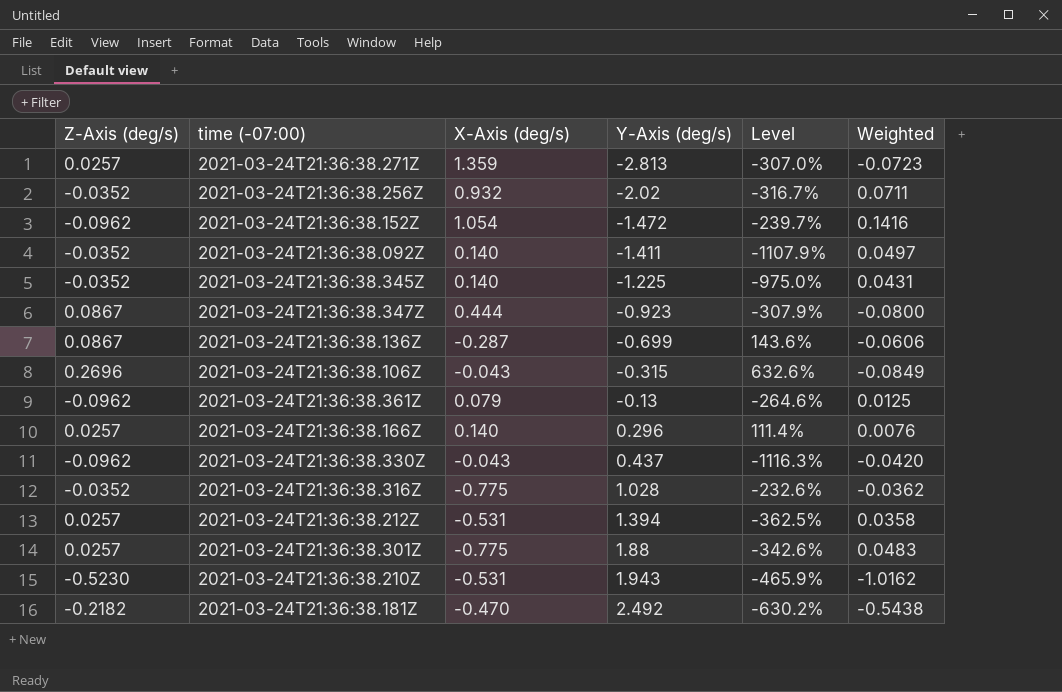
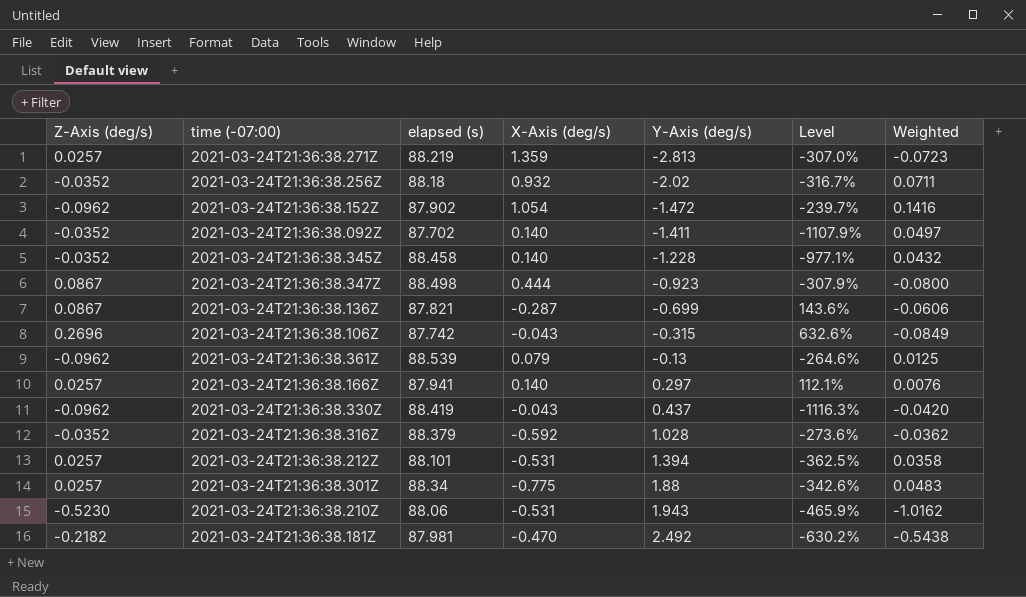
column elapsed (s) | position: none -> 3
2021-03-24T21:36:38.345Z | Y-Axis (deg/s): -1.225 -> -1.228
2021-03-24T21:36:38.345Z | Level: -975.0% -> -977.1%
2021-03-24T21:36:38.345Z | Weighted: 0.0431 -> 0.0432
2021-03-24T21:36:38.166Z | Y-Axis (deg/s): 0.296 -> 0.297
2021-03-24T21:36:38.166Z | Level: 111.4% -> 112.1%
2021-03-24T21:36:38.316Z | X-Axis (deg/s): -0.775 -> -0.592
2021-03-24T21:36:38.316Z | Level: -232.6% -> -273.6%

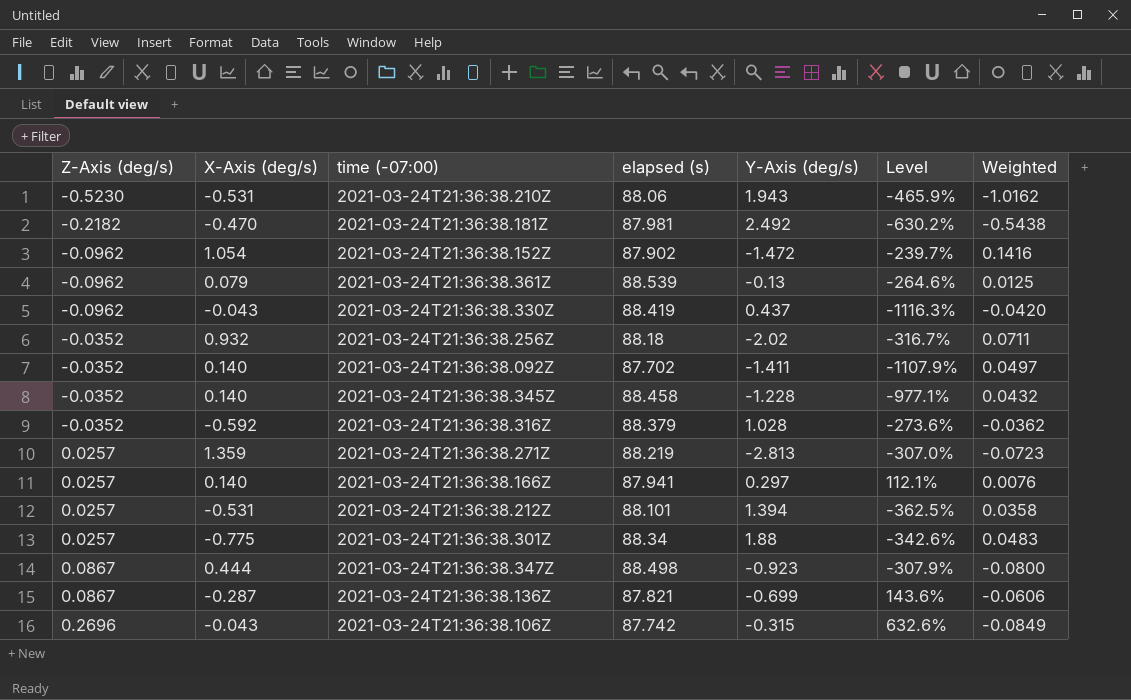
row order: Y-Axis (deg/s) ascending -> Z-Axis (deg/s) ascending
column X-Axis (deg/s) | position: 4 -> 2

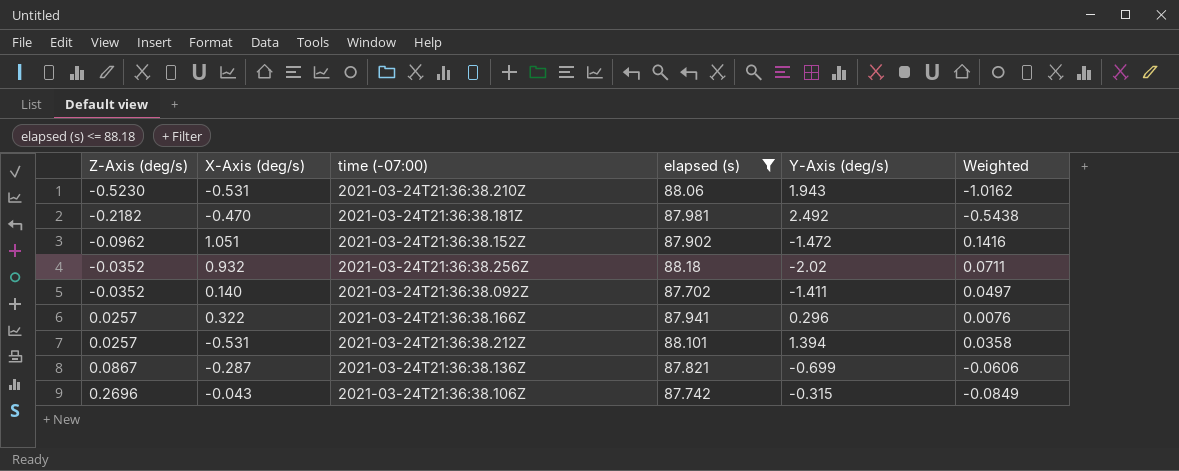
filter: none -> elapsed (s) <= 88.18
column Level | formula: ([Y-Axis (deg/s)] - [X-Axis (deg/s)]) / [X-Axis (deg/s)] -> none
2021-03-24T21:36:38.152Z | X-Axis (deg/s): 1.054 -> 1.051
2021-03-24T21:36:38.166Z | X-Axis (deg/s): 0.140 -> 0.322
2021-03-24T21:36:38.166Z | Y-Axis (deg/s): 0.297 -> 0.296

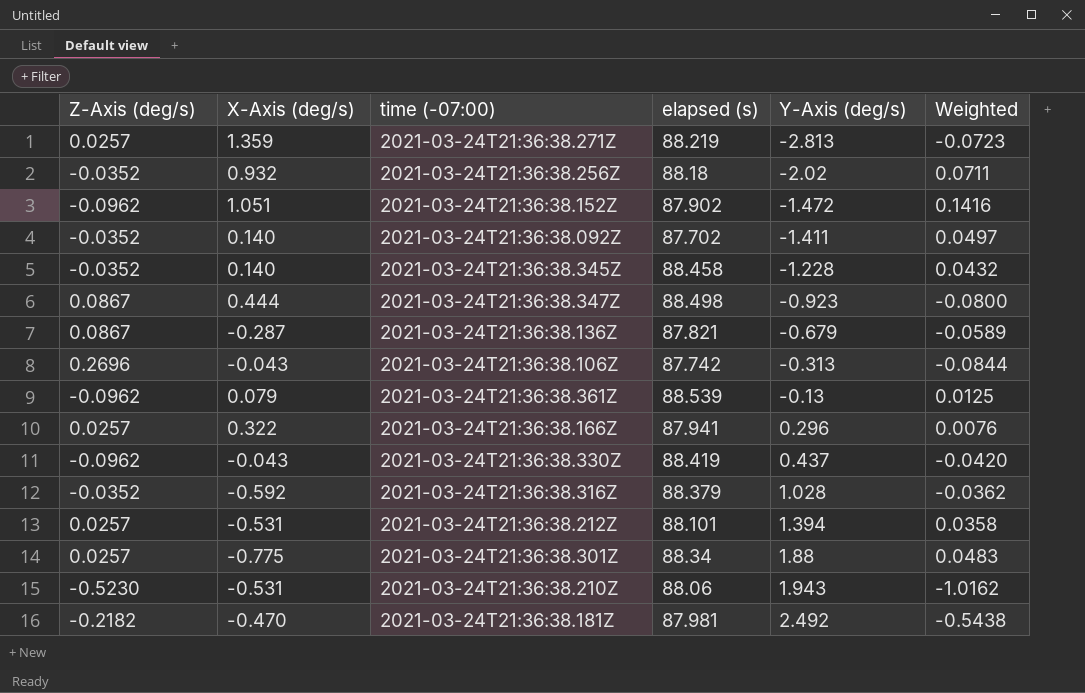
filter: elapsed (s) <= 88.18 -> none
row order: Z-Axis (deg/s) ascending -> Y-Axis (deg/s) ascending
2021-03-24T21:36:38.136Z | Y-Axis (deg/s): -0.699 -> -0.679
2021-03-24T21:36:38.136Z | Weighted: -0.0606 -> -0.0589
2021-03-24T21:36:38.106Z | Y-Axis (deg/s): -0.315 -> -0.313
2021-03-24T21:36:38.106Z | Weighted: -0.0849 -> -0.0844

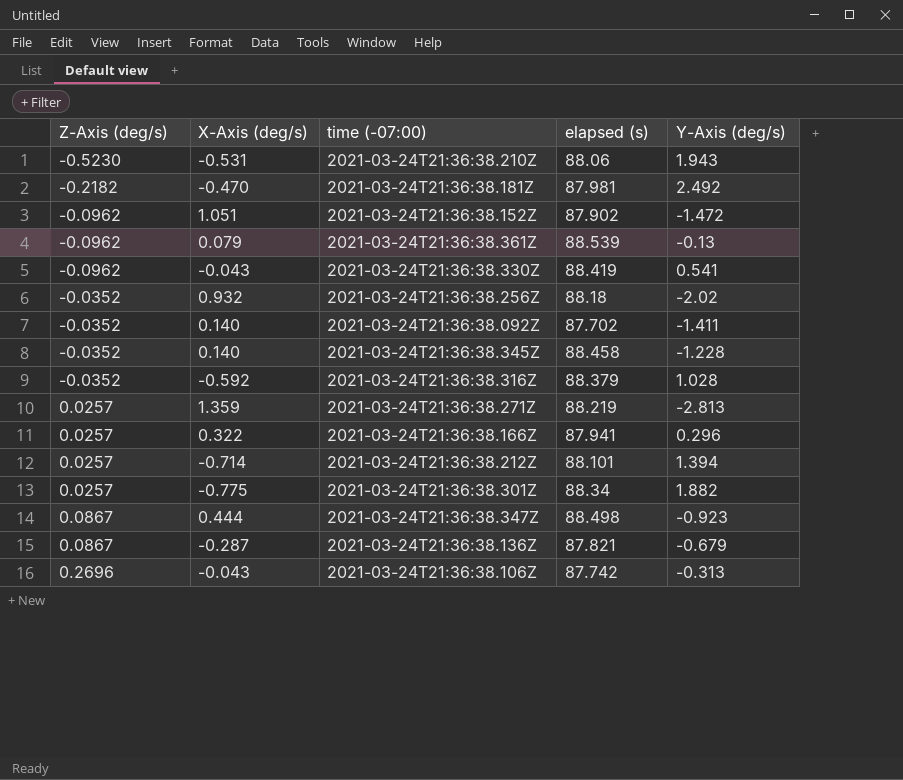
row order: Y-Axis (deg/s) ascending -> Z-Axis (deg/s) ascending
column Weighted | formula: [Z-Axis (deg/s)] * [Y-Axis (deg/s)] -> none
2021-03-24T21:36:38.330Z | Y-Axis (deg/s): 0.437 -> 0.541
2021-03-24T21:36:38.212Z | X-Axis (deg/s): -0.531 -> -0.714
2021-03-24T21:36:38.301Z | Y-Axis (deg/s): 1.88 -> 1.882

